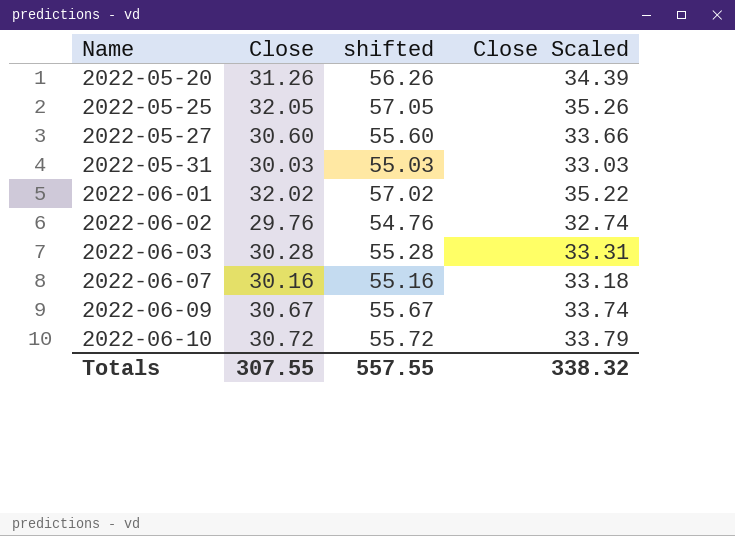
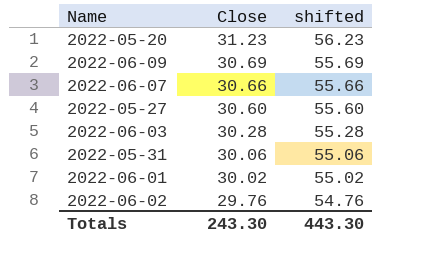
row order: Name ascending -> Close descending
column Close Scaled | formula: [Close] * 1.1 -> none
row 2022-05-25: 32.05 | 57.05 | 35.26 -> none
row 2022-06-10: 30.72 | 55.72 | 33.79 -> none
2022-05-20 | Close: 31.26 -> 31.23
2022-05-20 | shifted: 56.26 -> 56.23
2022-06-09 | Close: 30.67 -> 30.69
2022-06-09 | shifted: 55.67 -> 55.69
2022-06-07 | Close: 30.16 -> 30.66
2022-06-07 | shifted: 55.16 -> 55.66
2022-05-31 | Close: 30.03 -> 30.06
2022-05-31 | shifted: 55.03 -> 55.06
2022-06-01 | Close: 32.02 -> 30.02
2022-06-01 | shifted: 57.02 -> 55.02
Totals | Close: 307.55 -> 243.30
Totals | shifted: 557.55 -> 443.30

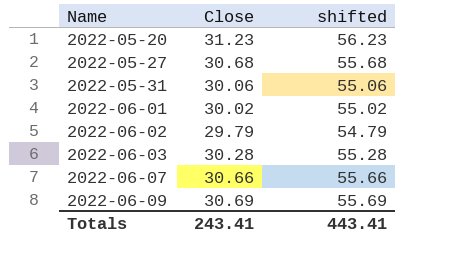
row order: Close descending -> Name ascending
2022-05-27 | Close: 30.60 -> 30.68
2022-05-27 | shifted: 55.60 -> 55.68
2022-06-02 | Close: 29.76 -> 29.79
2022-06-02 | shifted: 54.76 -> 54.79
Totals | Close: 243.30 -> 243.41
Totals | shifted: 443.30 -> 443.41

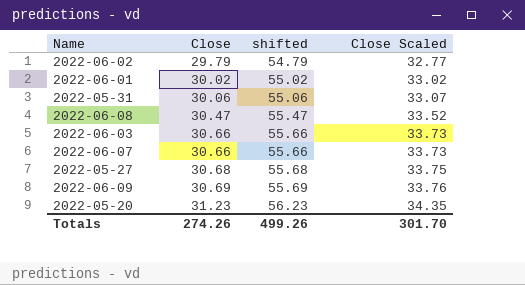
row order: Name ascending -> Close ascending
column Close Scaled | formula: none -> [Close] * 1.1
row 2022-06-08: none -> 30.47 | 55.47 | 33.52
2022-06-03 | Close: 30.28 -> 30.66
2022-06-03 | shifted: 55.28 -> 55.66
Totals | Close: 243.41 -> 274.26
Totals | shifted: 443.41 -> 499.26

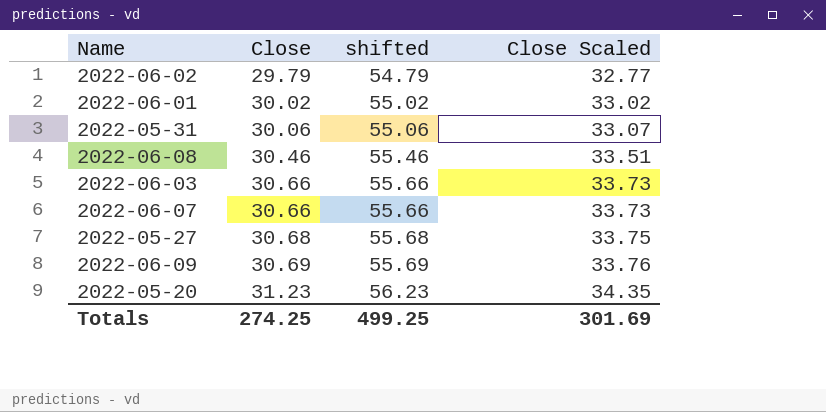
2022-06-08 | Close: 30.47 -> 30.46
2022-06-08 | shifted: 55.47 -> 55.46
2022-06-08 | Close Scaled: 33.52 -> 33.51
Totals | Close: 274.26 -> 274.25
Totals | shifted: 499.26 -> 499.25
Totals | Close Scaled: 301.70 -> 301.69

